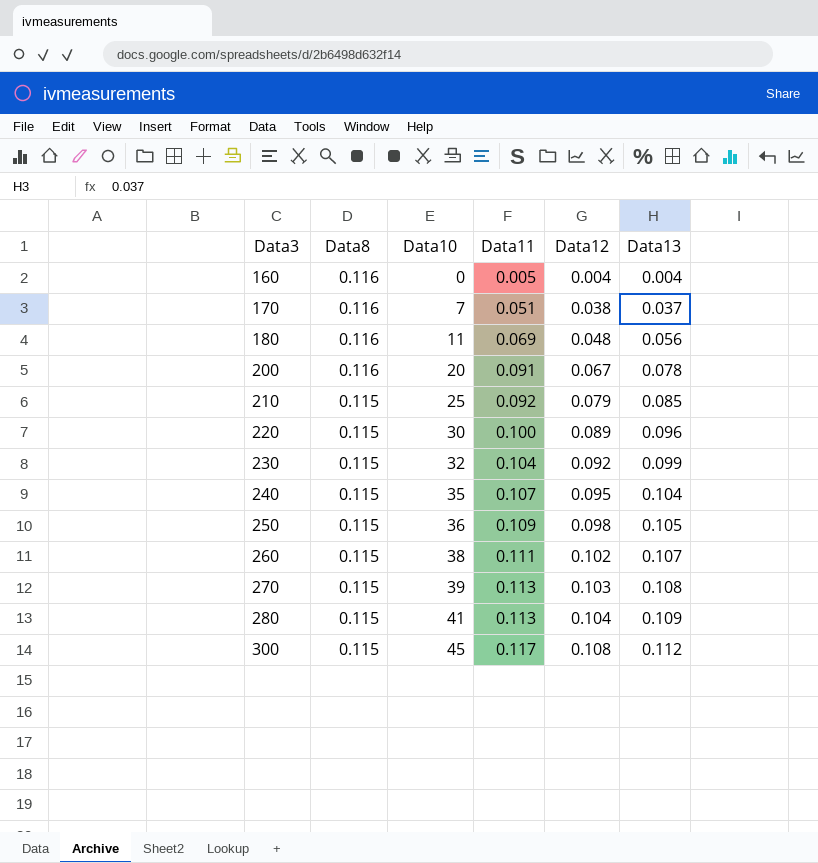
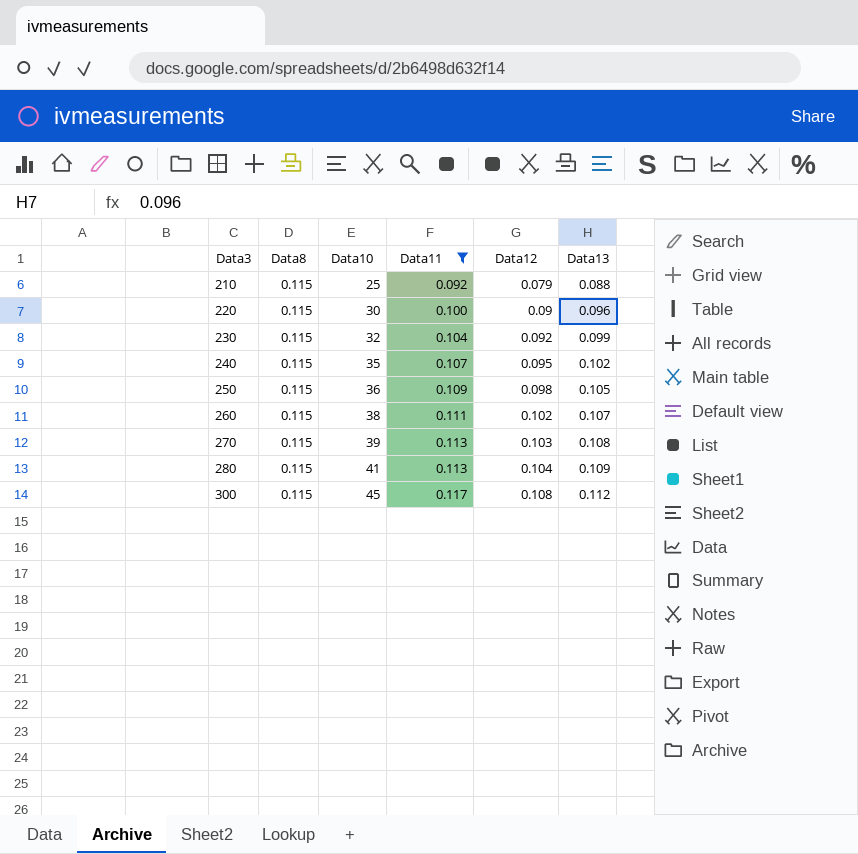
filter: none -> Data11 >= 0.092
210 | Data13: 0.085 -> 0.088
220 | Data12: 0.089 -> 0.09
240 | Data13: 0.104 -> 0.102

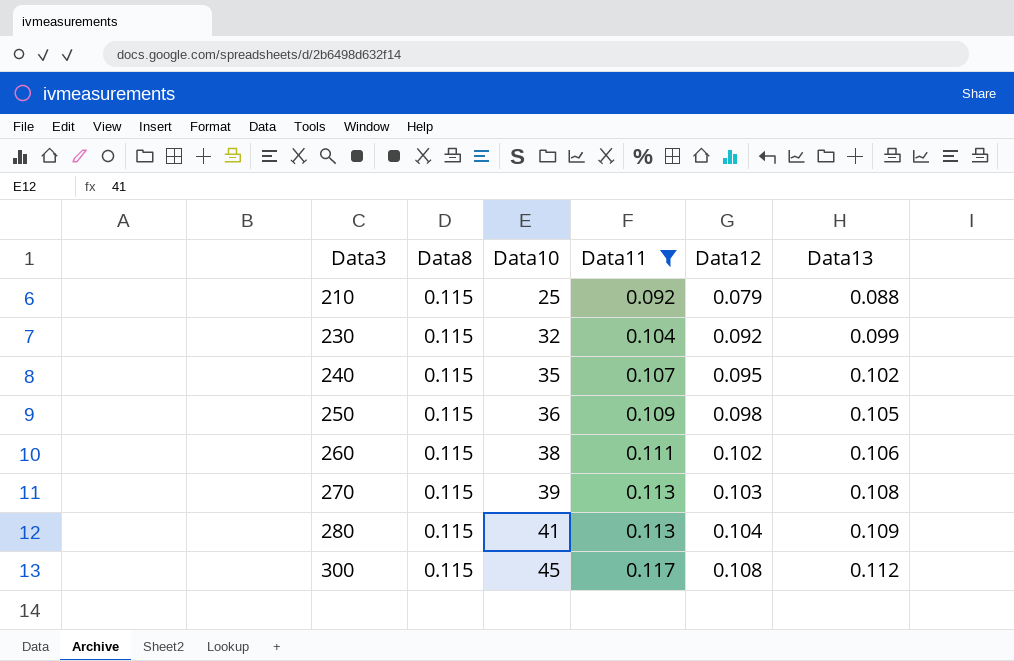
row 220: 0.115 | 30 | 0.100 | 0.09 | 0.096 -> none
260 | Data13: 0.107 -> 0.106

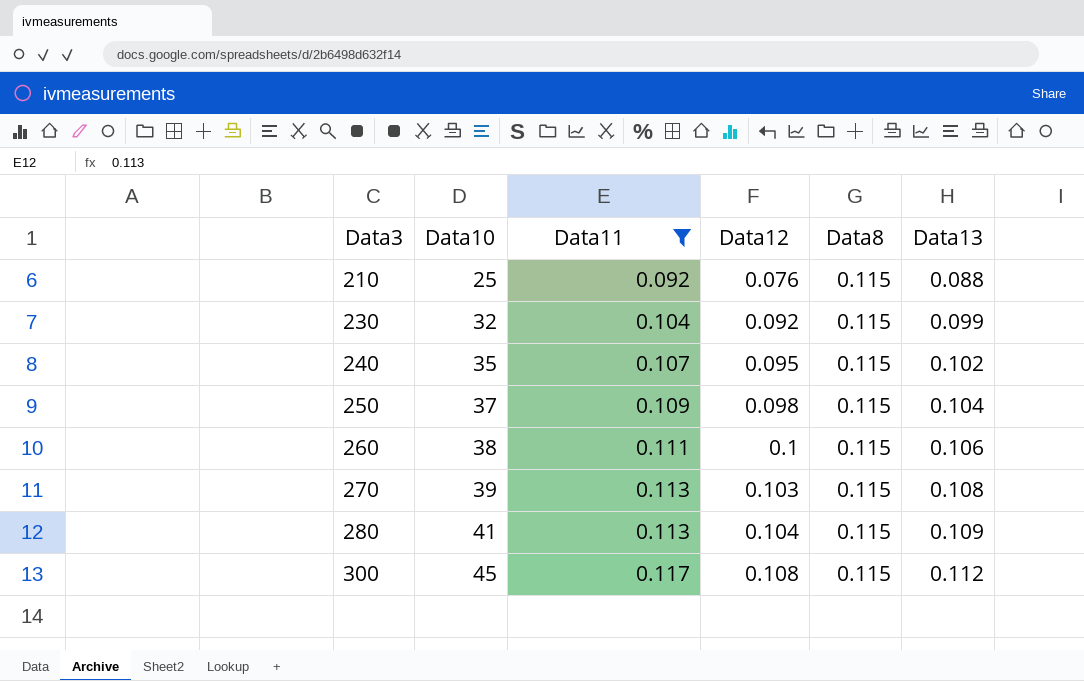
column Data8 | position: 2 -> 5
210 | Data12: 0.079 -> 0.076
250 | Data10: 36 -> 37
250 | Data13: 0.105 -> 0.104
260 | Data12: 0.102 -> 0.1

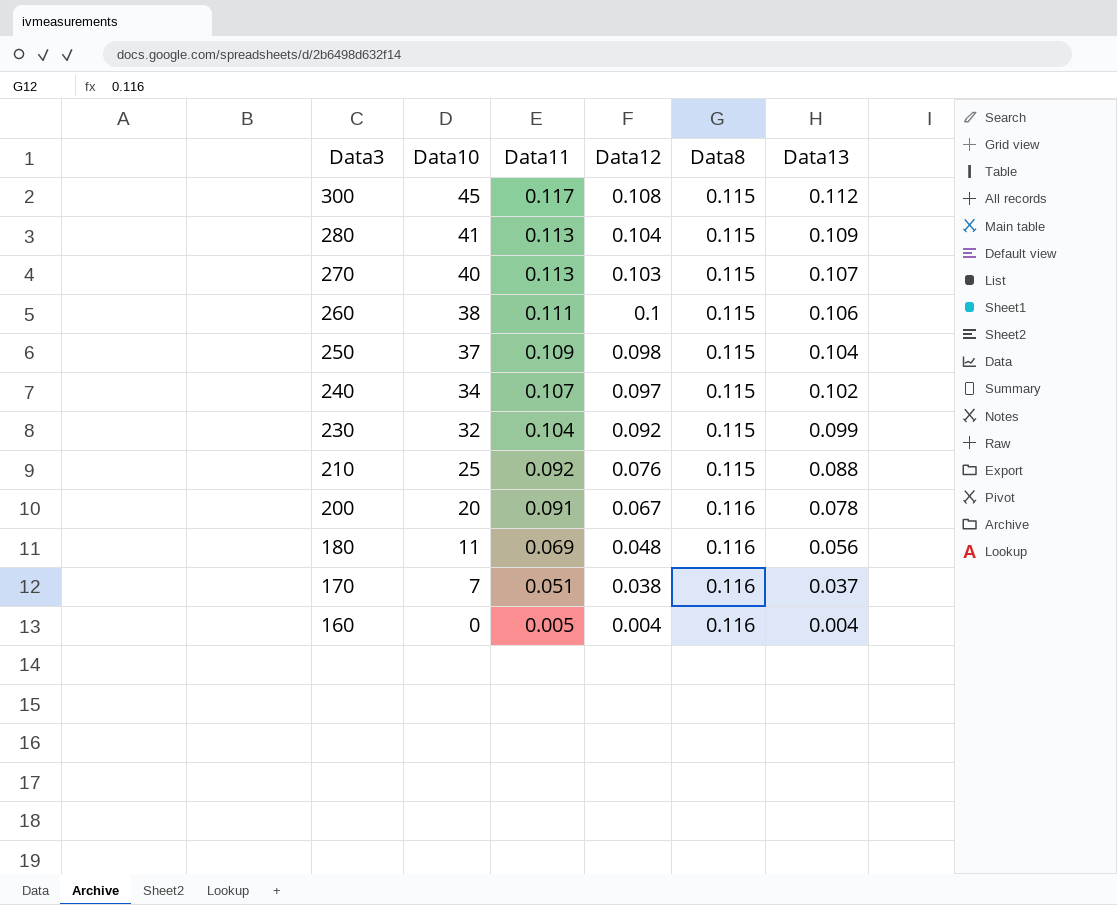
filter: Data11 >= 0.092 -> none
row order: Data3 ascending -> Data3 descending
270 | Data10: 39 -> 40
270 | Data13: 0.108 -> 0.107
240 | Data10: 35 -> 34
240 | Data12: 0.095 -> 0.097

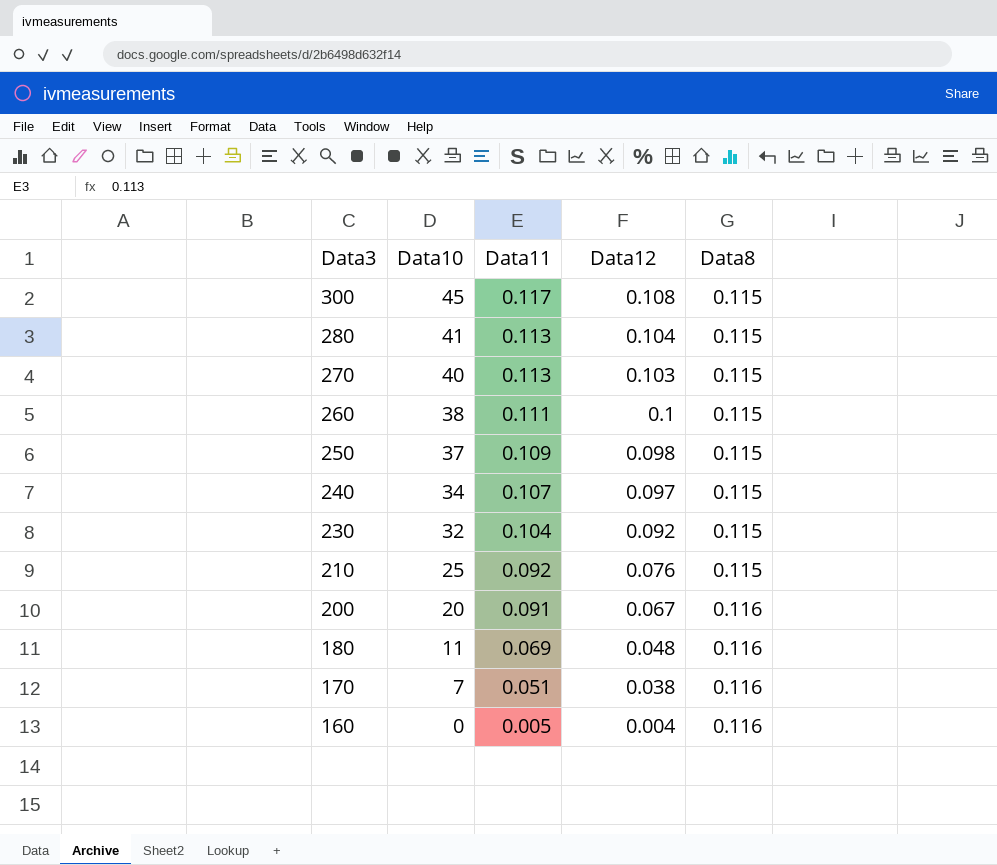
column Data13 | position: 6 -> none

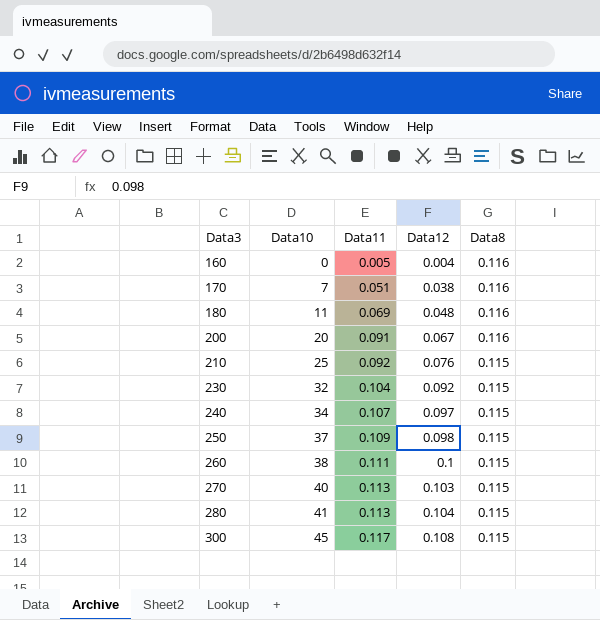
row order: Data3 descending -> Data3 ascending

